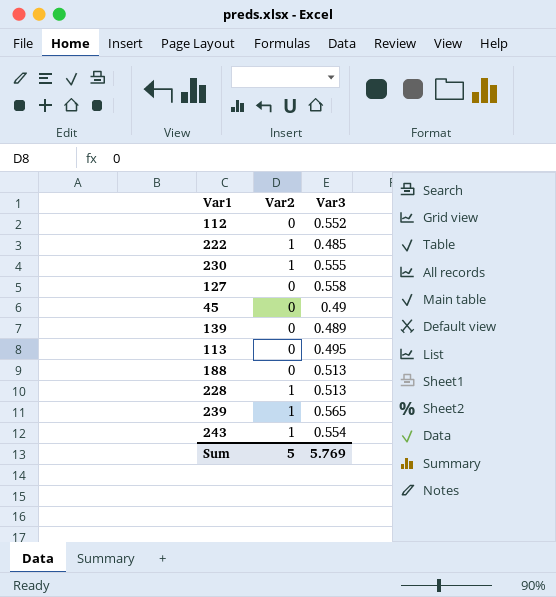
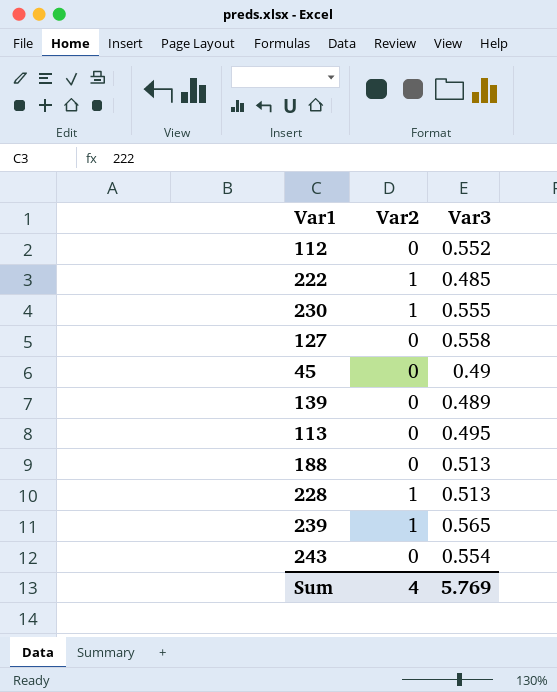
243 | Var2: 1 -> 0
Sum | Var2: 5 -> 4

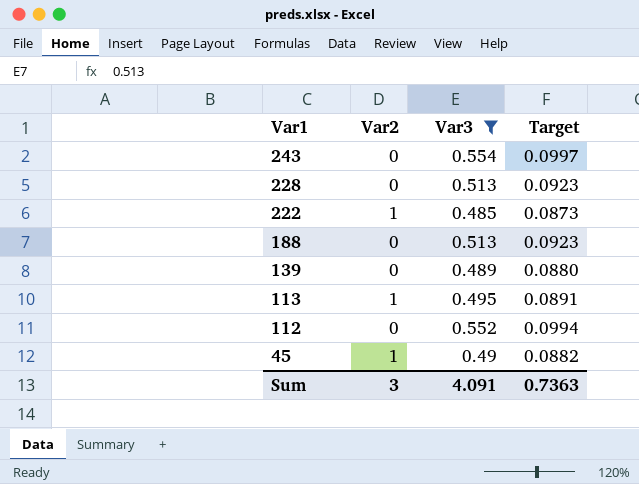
filter: none -> Var3 <= 0.554
row order: none -> Var1 descending
column Target | formula: none -> [Var3] * 0.18
228 | Var2: 1 -> 0
113 | Var2: 0 -> 1
45 | Var2: 0 -> 1
Sum | Var2: 4 -> 3
Sum | Var3: 5.769 -> 4.091

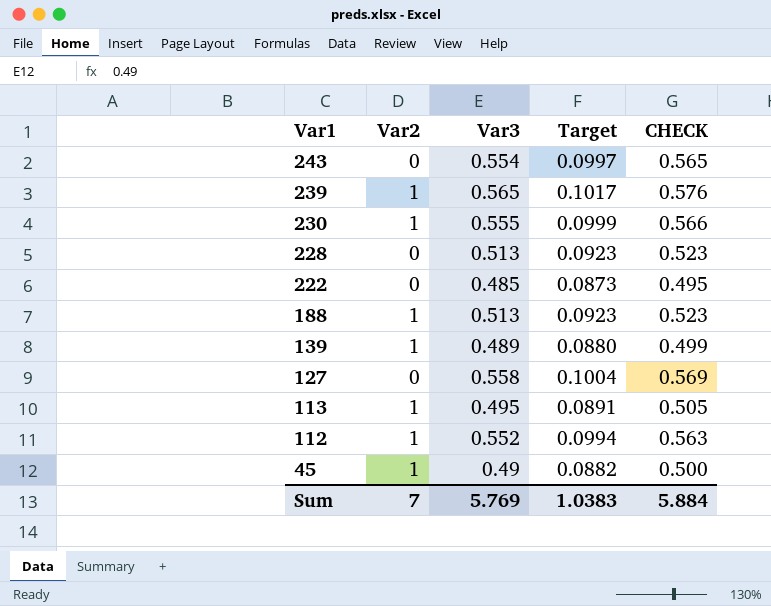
filter: Var3 <= 0.554 -> none
column CHECK | formula: none -> [Var3] * 1.02
222 | Var2: 1 -> 0
188 | Var2: 0 -> 1
139 | Var2: 0 -> 1
112 | Var2: 0 -> 1
Sum | Var2: 3 -> 7
Sum | Var3: 4.091 -> 5.769
Sum | Target: 0.7363 -> 1.0383

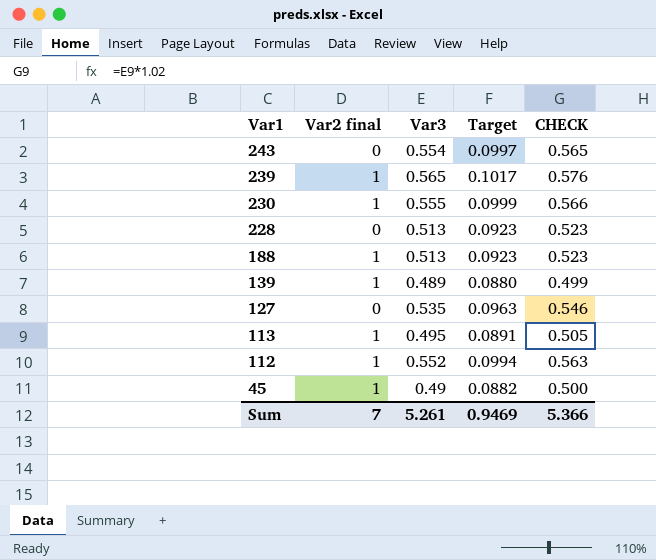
column name: Var2 -> Var2 final
row 222: 0 | 0.485 | 0.0873 | 0.495 -> none
127 | Var3: 0.558 -> 0.535
127 | Target: 0.1004 -> 0.0963
127 | CHECK: 0.569 -> 0.546
Sum | Var3: 5.769 -> 5.261
Sum | Target: 1.0383 -> 0.9469
Sum | CHECK: 5.884 -> 5.366

